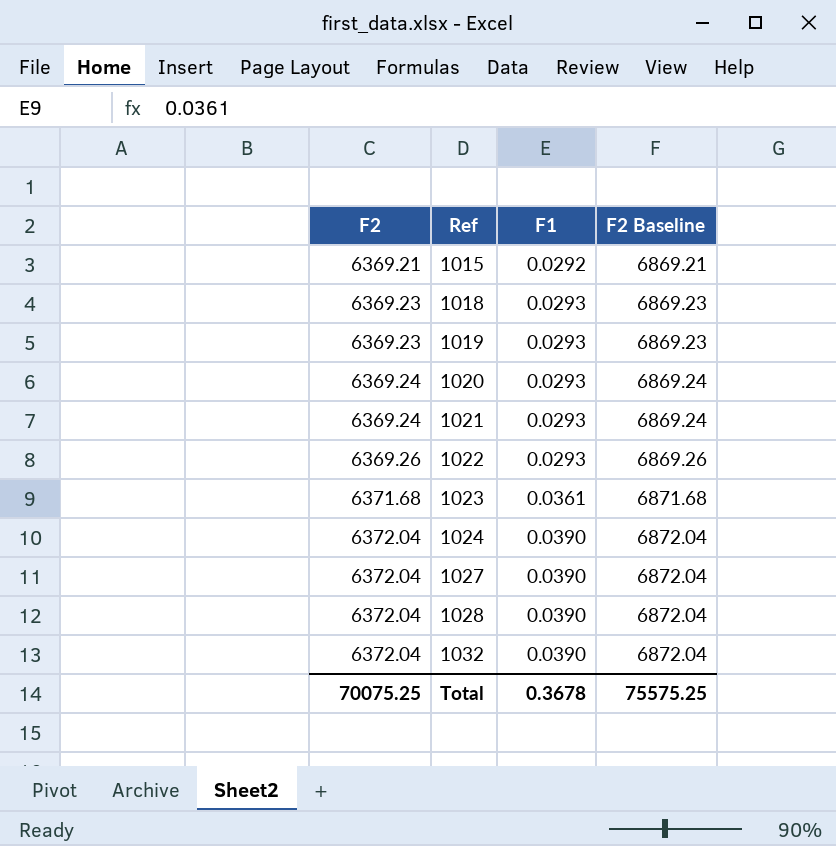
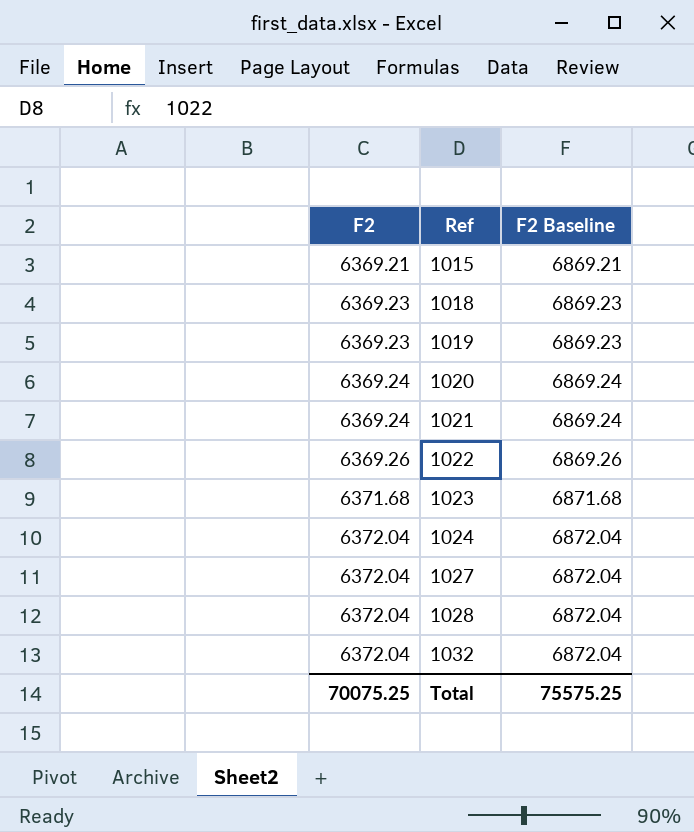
column F1 | position: 3 -> none

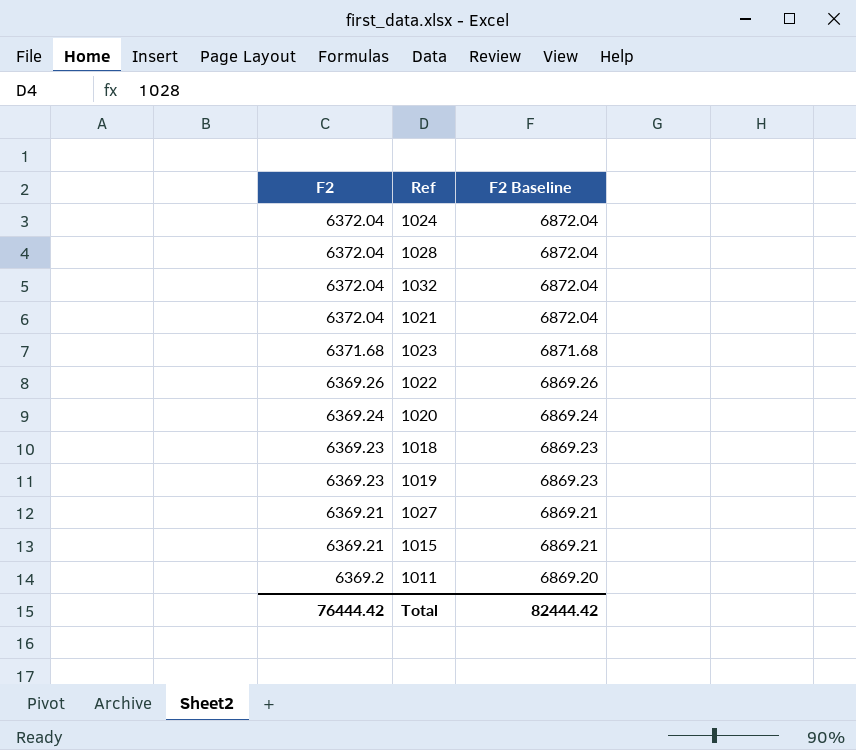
row order: F2 ascending -> F2 descending
1021 | F2: 6369.24 -> 6372.04
1021 | F2 Baseline: 6869.24 -> 6872.04
1027 | F2: 6372.04 -> 6369.21
1027 | F2 Baseline: 6872.04 -> 6869.21
row 1011: none -> 6369.2 | 6869.20
Total | F2: 70075.25 -> 76444.42
Total | F2 Baseline: 75575.25 -> 82444.42

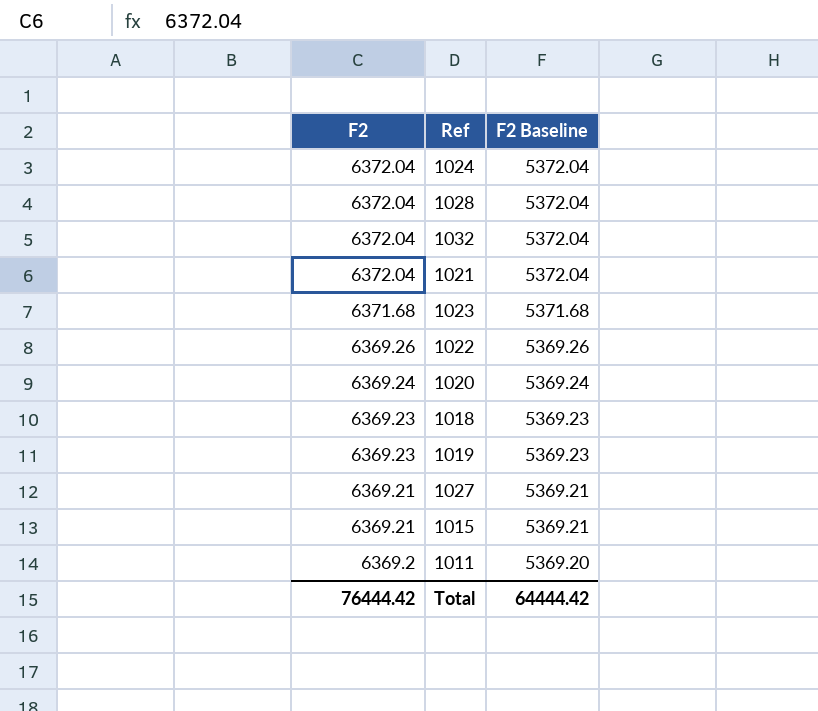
column F2 Baseline | formula: [F2] + 500 -> [F2] - 1000
Total | F2 Baseline: 82444.42 -> 64444.42

